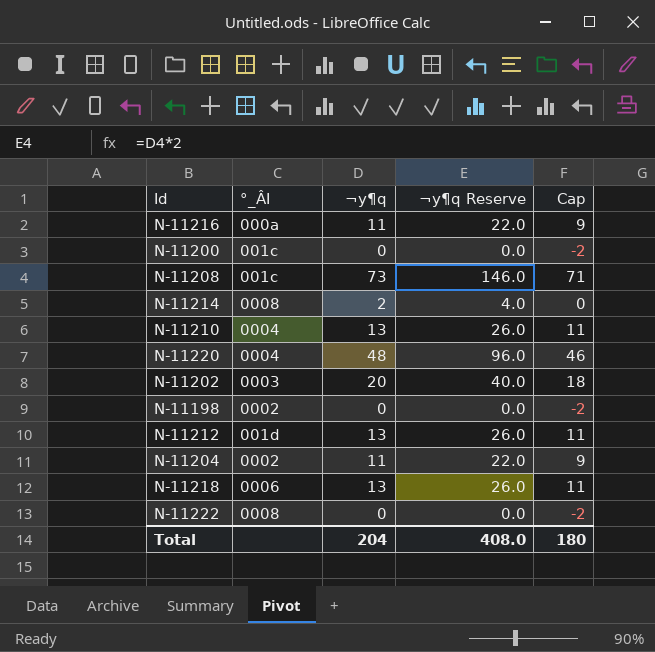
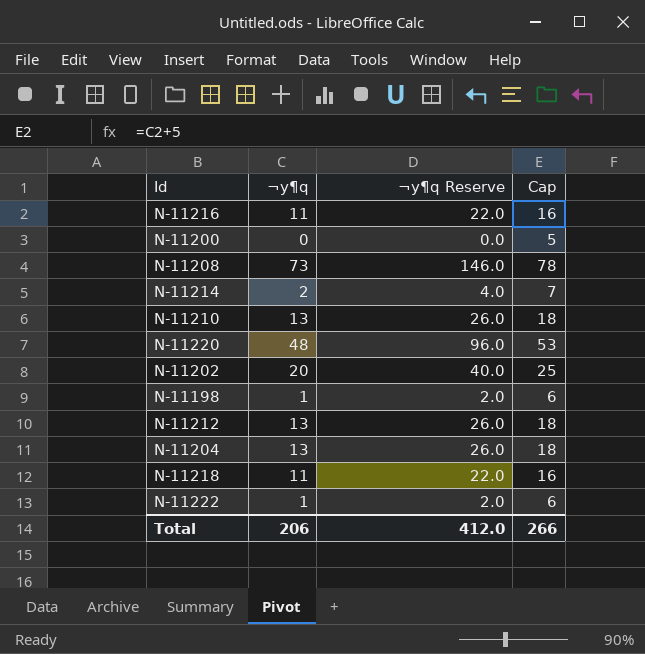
column °_ÂI | position: 2 -> none
column Cap | formula: [¬y¶q] - 2 -> [¬y¶q] + 5
N-11198 | ¬y¶q: 0 -> 1
N-11198 | ¬y¶q Reserve: 0.0 -> 2.0
N-11204 | ¬y¶q: 11 -> 13
N-11204 | ¬y¶q Reserve: 22.0 -> 26.0
N-11218 | ¬y¶q: 13 -> 11
N-11218 | ¬y¶q Reserve: 26.0 -> 22.0
N-11222 | ¬y¶q: 0 -> 1
N-11222 | ¬y¶q Reserve: 0.0 -> 2.0
Total | ¬y¶q: 204 -> 206
Total | ¬y¶q Reserve: 408.0 -> 412.0
Total | Cap: 180 -> 266

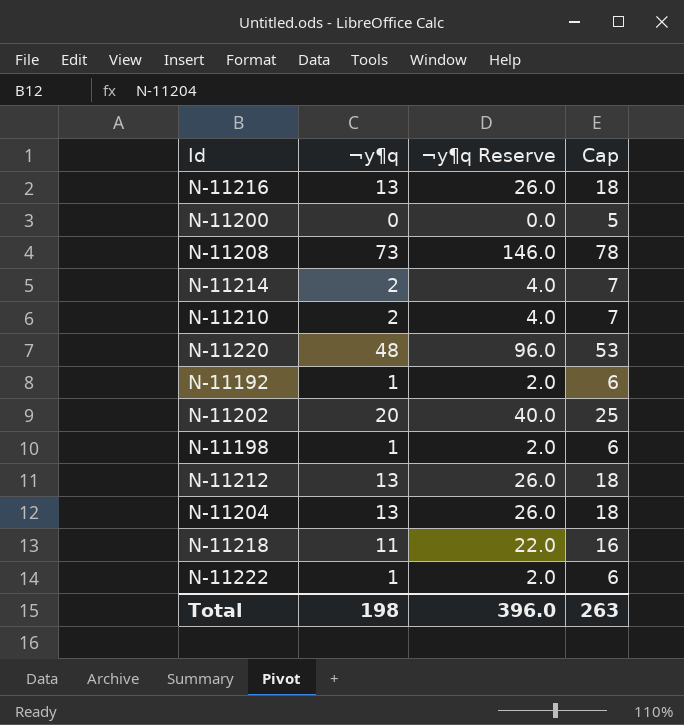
N-11216 | ¬y¶q: 11 -> 13
N-11216 | ¬y¶q Reserve: 22.0 -> 26.0
N-11216 | Cap: 16 -> 18
N-11210 | ¬y¶q: 13 -> 2
N-11210 | ¬y¶q Reserve: 26.0 -> 4.0
N-11210 | Cap: 18 -> 7
row N-11192: none -> 1 | 2.0 | 6
Total | ¬y¶q: 206 -> 198
Total | ¬y¶q Reserve: 412.0 -> 396.0
Total | Cap: 266 -> 263

